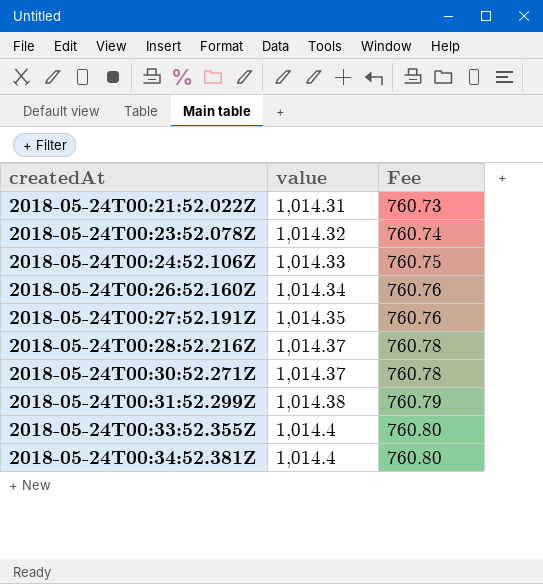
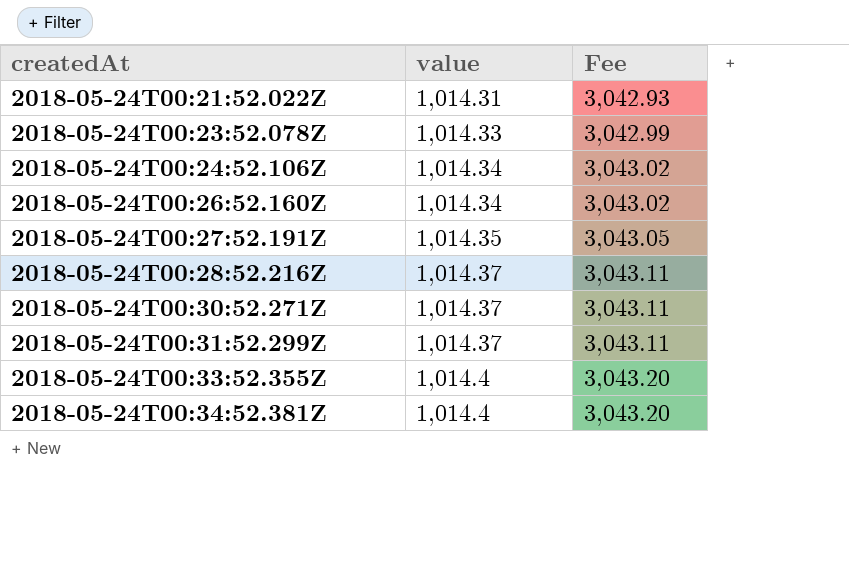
column Fee | formula: [value] * 0.75 -> [value] * 3
2018-05-24T00:23:52.078Z | value: 1,014.32 -> 1,014.33
2018-05-24T00:24:52.106Z | value: 1,014.33 -> 1,014.34
2018-05-24T00:31:52.299Z | value: 1,014.38 -> 1,014.37

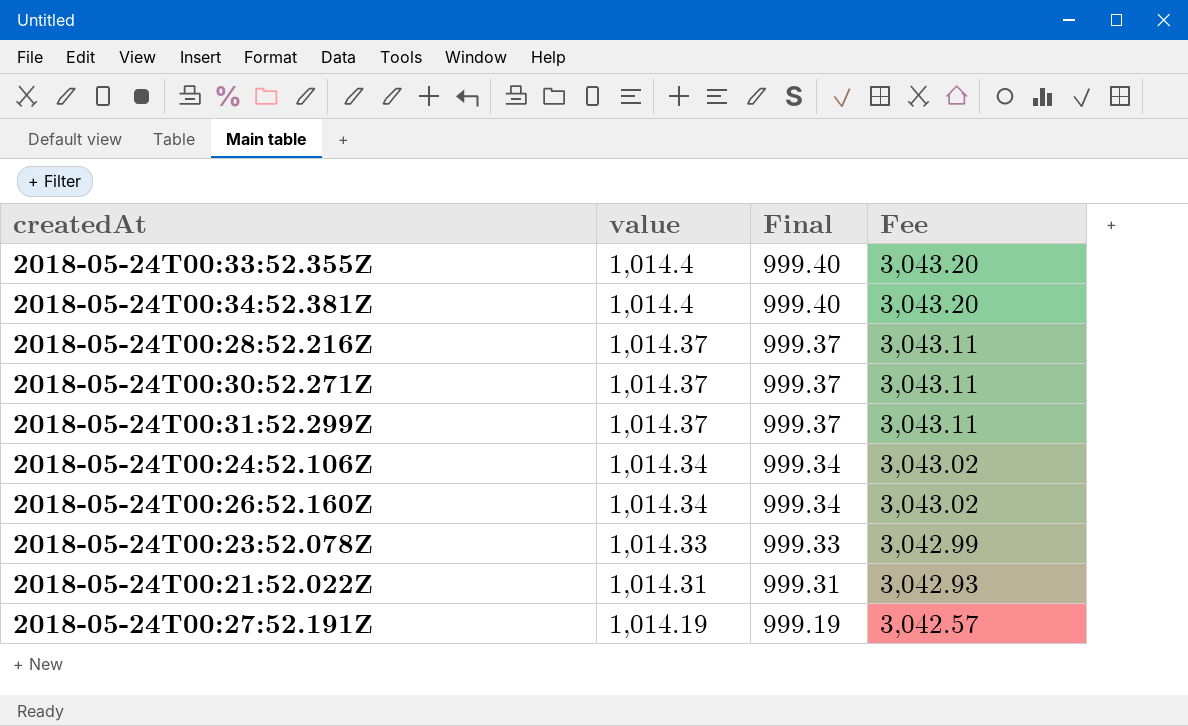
row order: createdAt ascending -> value descending
column Final | formula: none -> [value] - 15
2018-05-24T00:27:52.191Z | value: 1,014.35 -> 1,014.19
2018-05-24T00:27:52.191Z | Fee: 3,043.05 -> 3,042.57

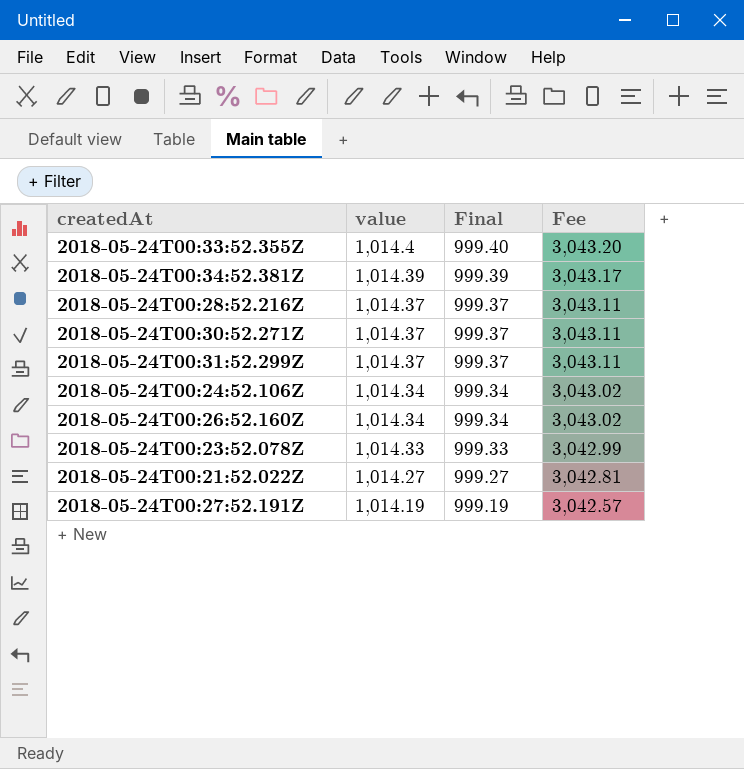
2018-05-24T00:34:52.381Z | value: 1,014.4 -> 1,014.39
2018-05-24T00:34:52.381Z | Final: 999.40 -> 999.39
2018-05-24T00:34:52.381Z | Fee: 3,043.20 -> 3,043.17
2018-05-24T00:21:52.022Z | value: 1,014.31 -> 1,014.27
2018-05-24T00:21:52.022Z | Final: 999.31 -> 999.27
2018-05-24T00:21:52.022Z | Fee: 3,042.93 -> 3,042.81

